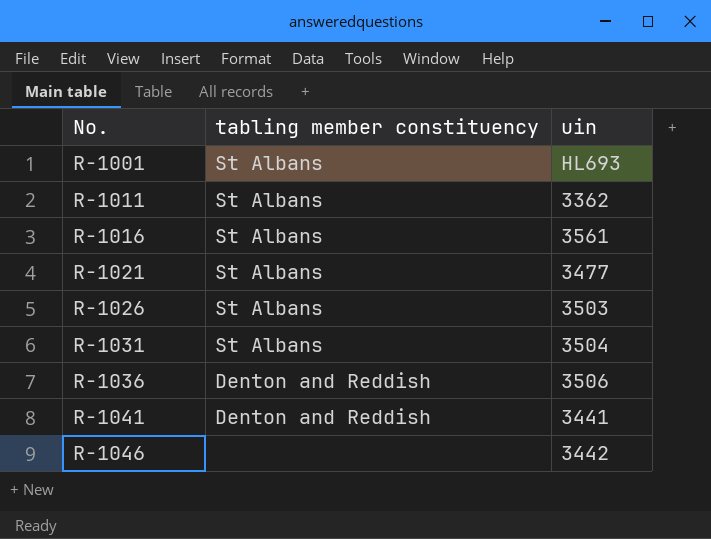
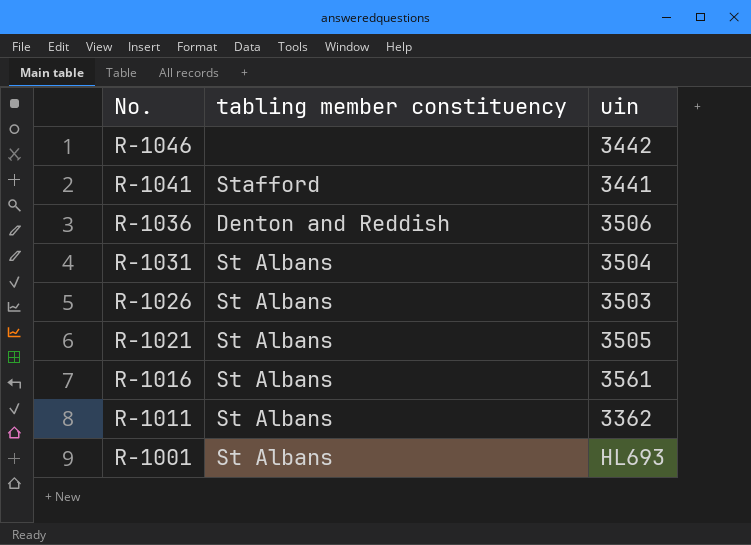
row order: No. ascending -> No. descending
R-1041 | tabling member constituency: Denton and Reddish -> Stafford
R-1021 | uin: 3477 -> 3505

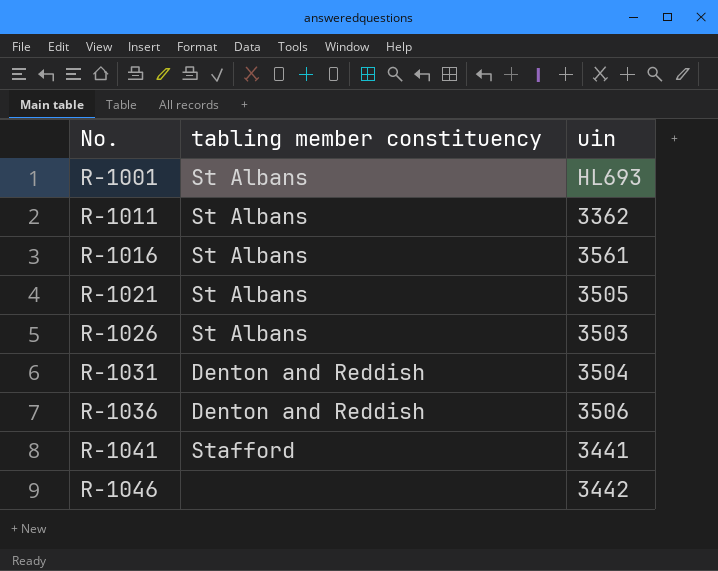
row order: No. descending -> No. ascending
R-1031 | tabling member constituency: St Albans -> Denton and Reddish

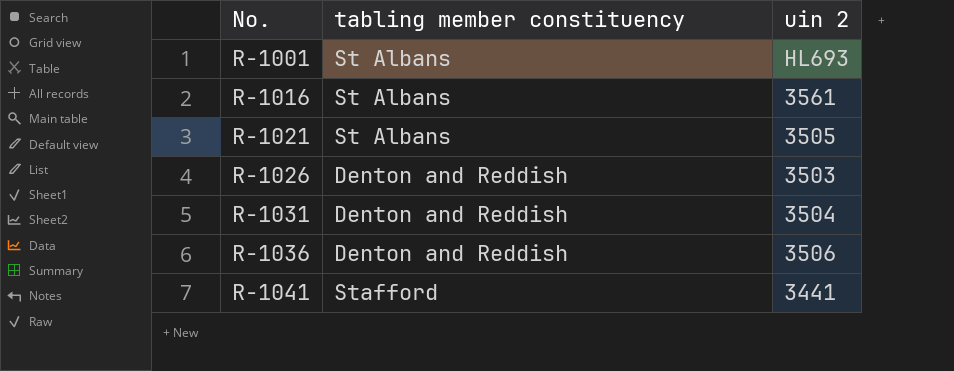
column name: uin -> uin 2
row R-1011: St Albans | 3362 -> none
row R-1046: none | 3442 -> none
R-1026 | tabling member constituency: St Albans -> Denton and Reddish

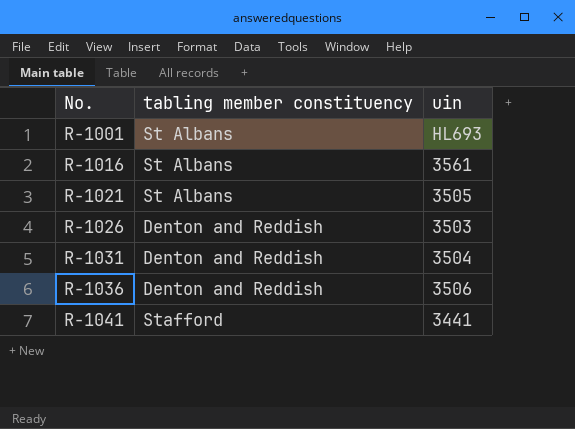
column name: uin 2 -> uin

